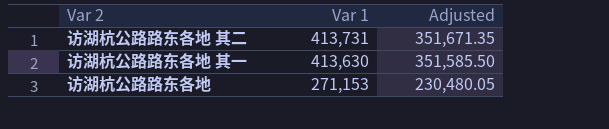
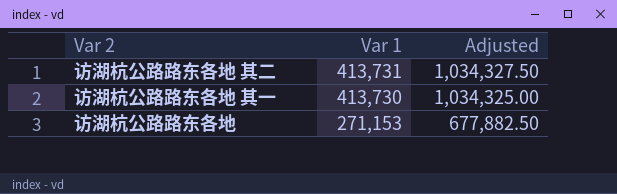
column Adjusted | formula: [Var 1] * 0.85 -> [Var 1] * 2.5
访湖杭公路路东各地 其一 | Var 1: 413,630 -> 413,730

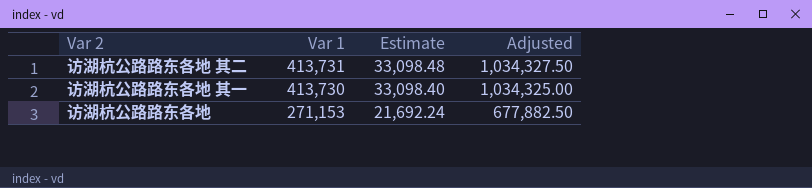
column Estimate | formula: none -> [Var 1] * 0.08

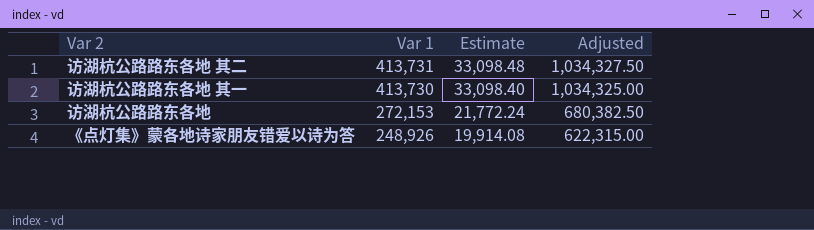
访湖杭公路路东各地 | Var 1: 271,153 -> 272,153
访湖杭公路路东各地 | Estimate: 21,692.24 -> 21,772.24
访湖杭公路路东各地 | Adjusted: 677,882.50 -> 680,382.50
row 《点灯集》蒙各地诗家朋友错爱以诗为答: none -> 248,926 | 19,914.08 | 622,315.00

